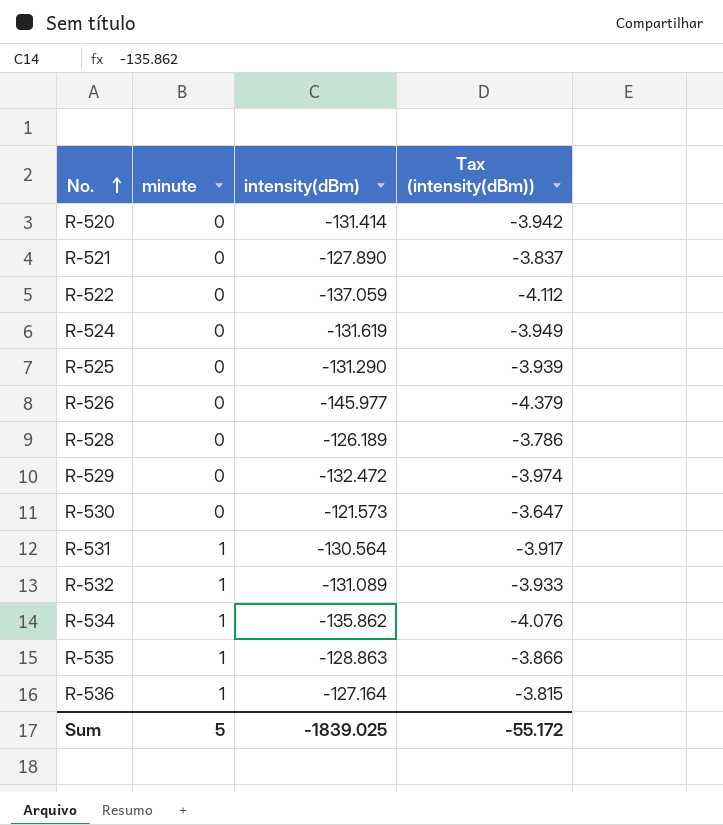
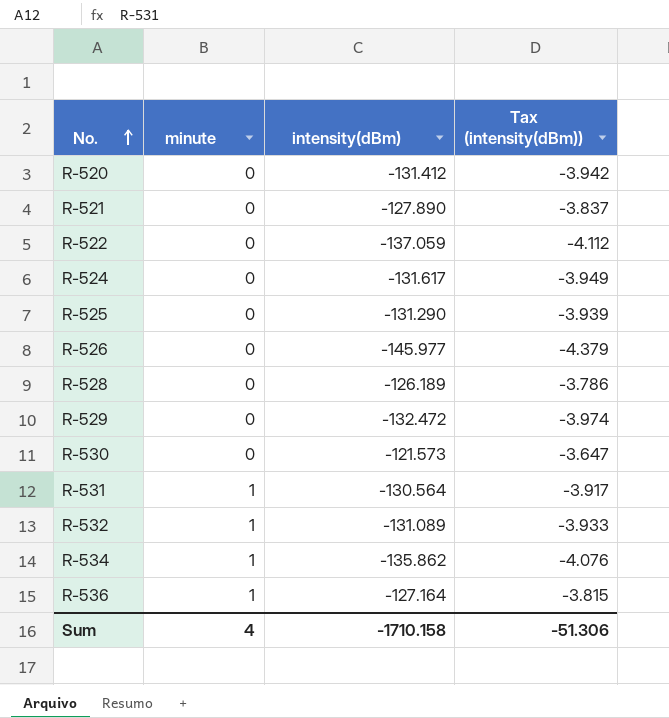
row R-535: 1 | -128.863 | -3.866 -> none
R-520 | intensity(dBm): -131.414 -> -131.412
R-524 | intensity(dBm): -131.619 -> -131.617
Sum | minute: 5 -> 4
Sum | intensity(dBm): -1839.025 -> -1710.158
Sum | Tax (intensity(dBm)): -55.172 -> -51.306

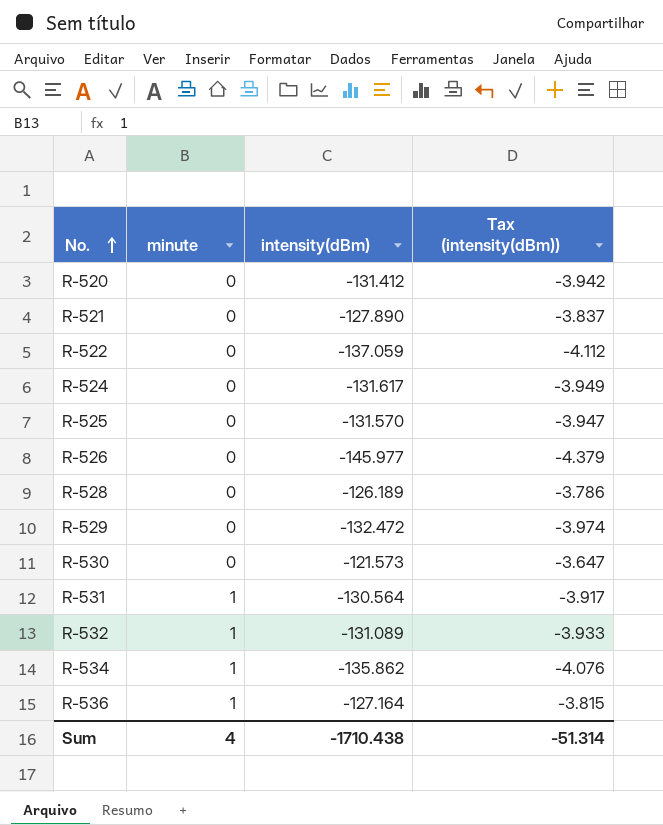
R-525 | intensity(dBm): -131.290 -> -131.570
R-525 | Tax (intensity(dBm)): -3.939 -> -3.947
Sum | intensity(dBm): -1710.158 -> -1710.438
Sum | Tax (intensity(dBm)): -51.306 -> -51.314

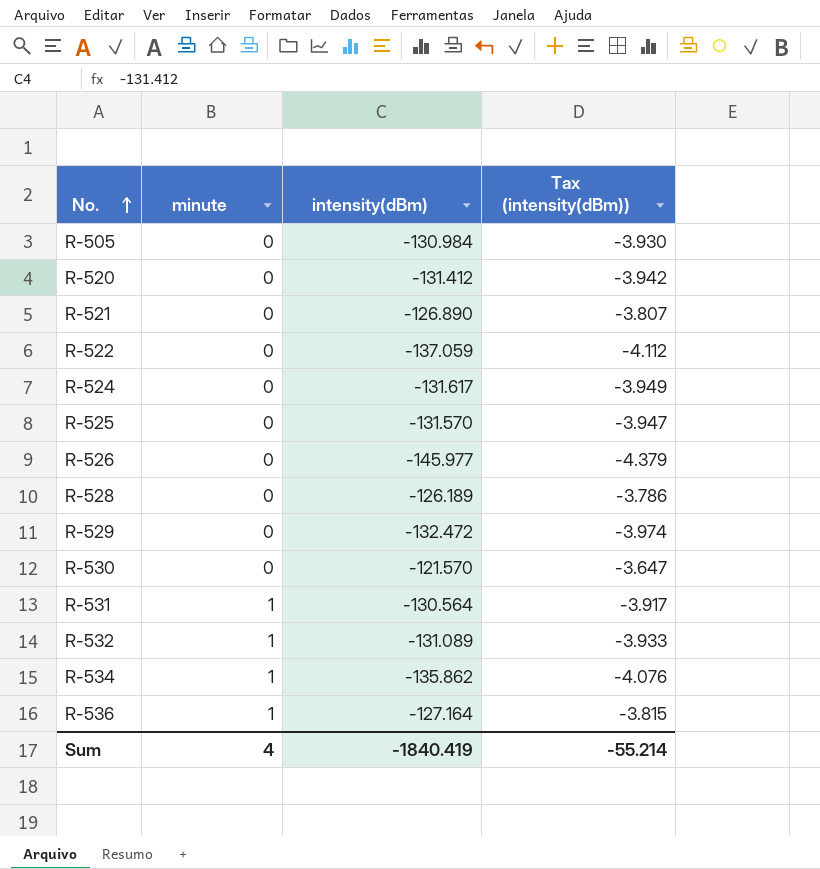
row R-505: none -> 0 | -130.984 | -3.930
R-521 | intensity(dBm): -127.890 -> -126.890
R-521 | Tax (intensity(dBm)): -3.837 -> -3.807
R-530 | intensity(dBm): -121.573 -> -121.570
Sum | intensity(dBm): -1710.438 -> -1840.419
Sum | Tax (intensity(dBm)): -51.314 -> -55.214

